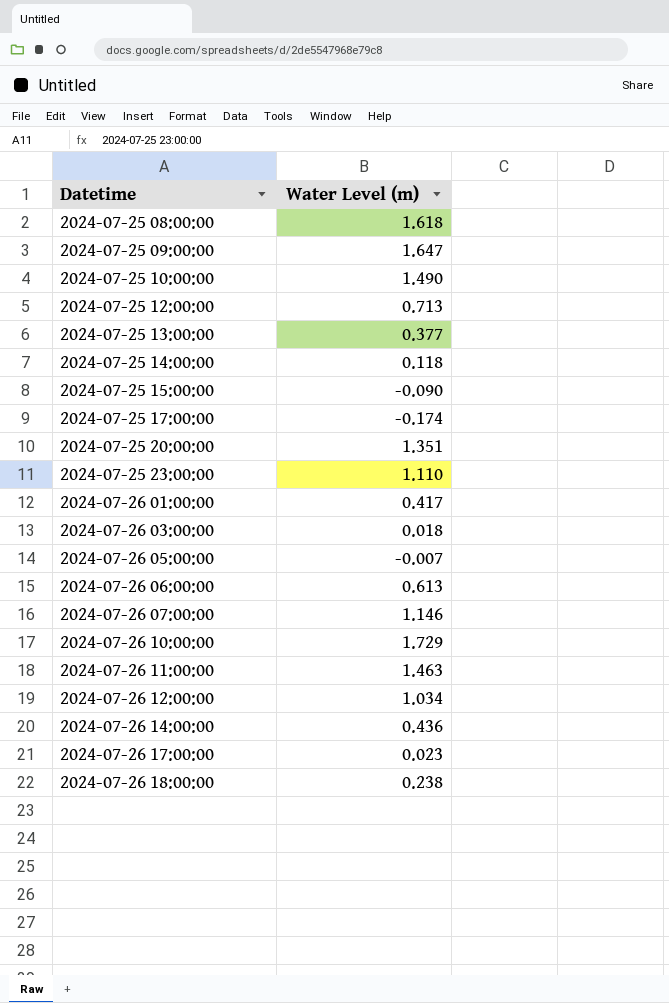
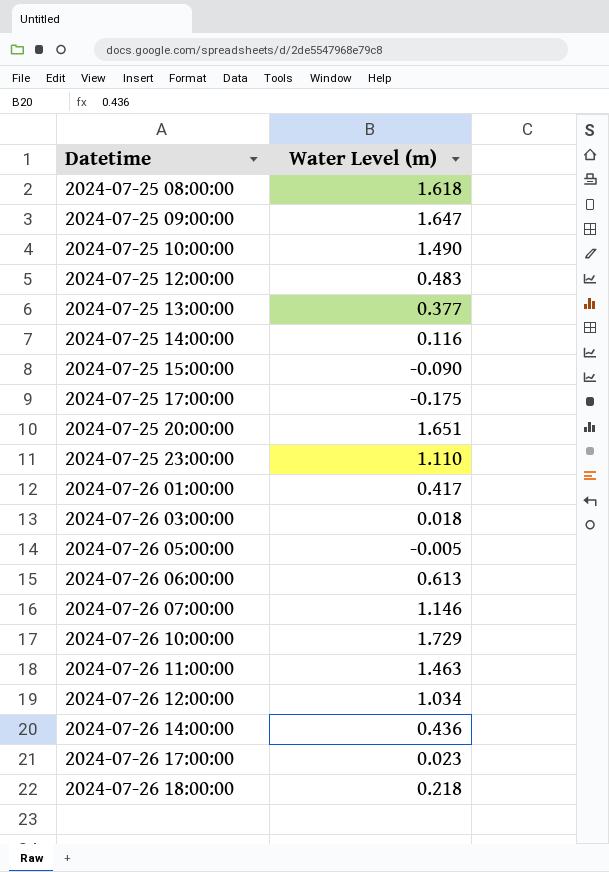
2024-07-25 12:00:00 | Water Level (m): 0.713 -> 0.483
2024-07-25 14:00:00 | Water Level (m): 0.118 -> 0.116
2024-07-25 17:00:00 | Water Level (m): -0.174 -> -0.175
2024-07-25 20:00:00 | Water Level (m): 1.351 -> 1.651
2024-07-26 05:00:00 | Water Level (m): -0.007 -> -0.005
2024-07-26 18:00:00 | Water Level (m): 0.238 -> 0.218

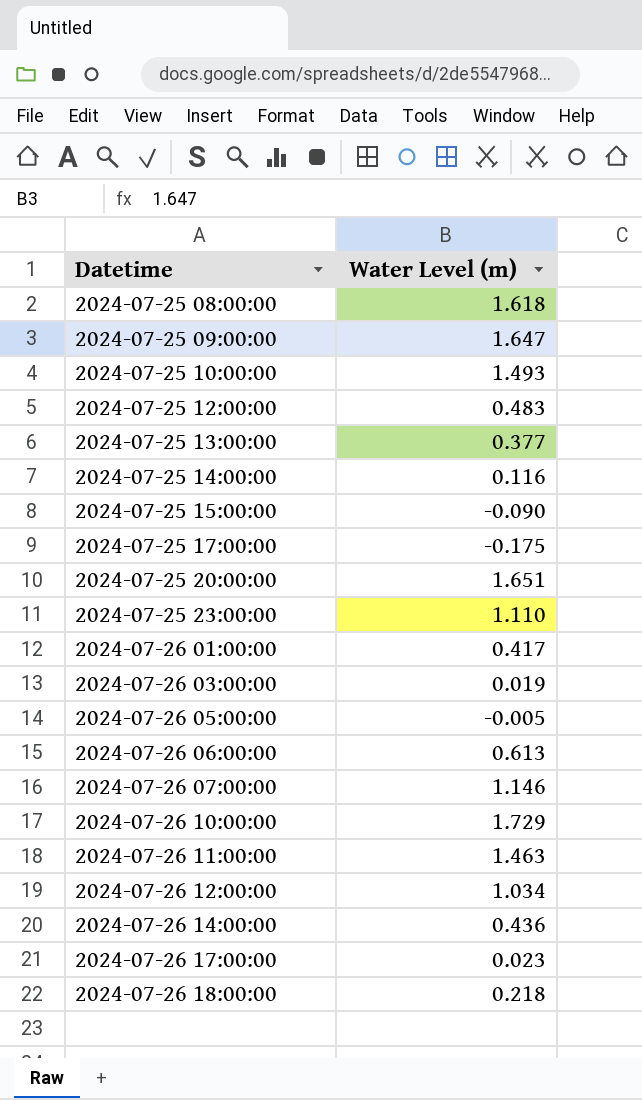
2024-07-25 10:00:00 | Water Level (m): 1.490 -> 1.493
2024-07-26 03:00:00 | Water Level (m): 0.018 -> 0.019

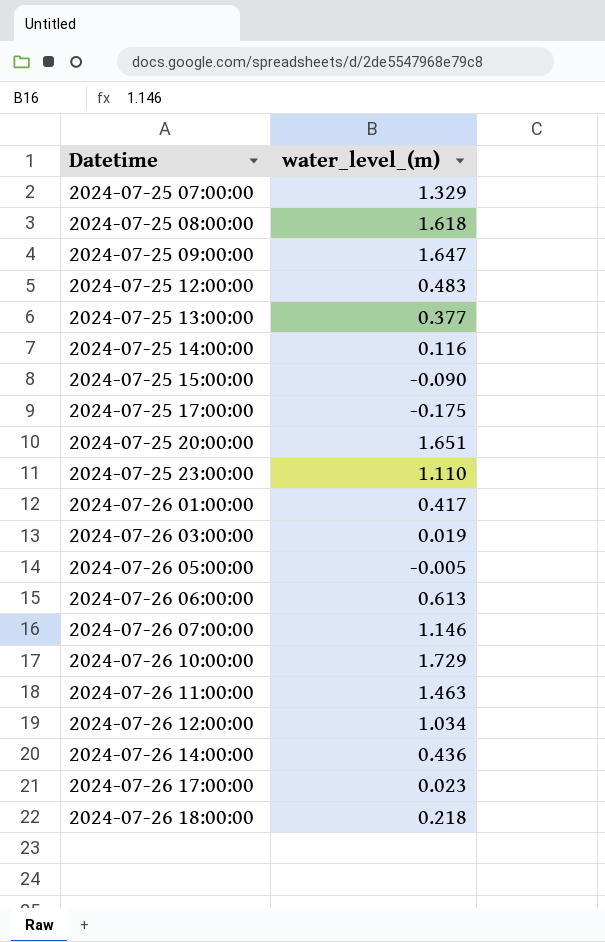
column name: Water Level (m) -> water_level_(m)
row 2024-07-25 10:00:00: 1.493 -> none
row 2024-07-25 07:00:00: none -> 1.329

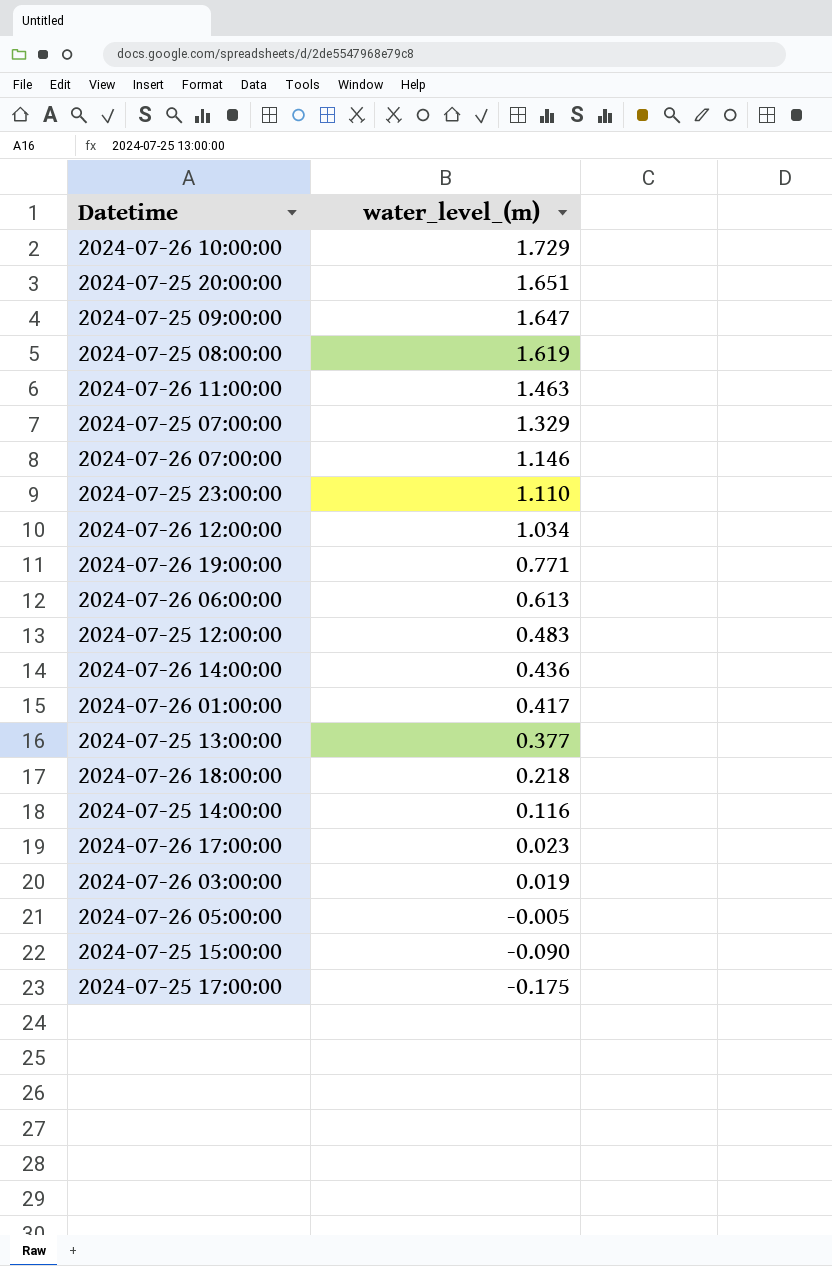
row order: Datetime ascending -> water_level_(m) descending
2024-07-25 08:00:00 | water_level_(m): 1.618 -> 1.619
row 2024-07-26 19:00:00: none -> 0.771

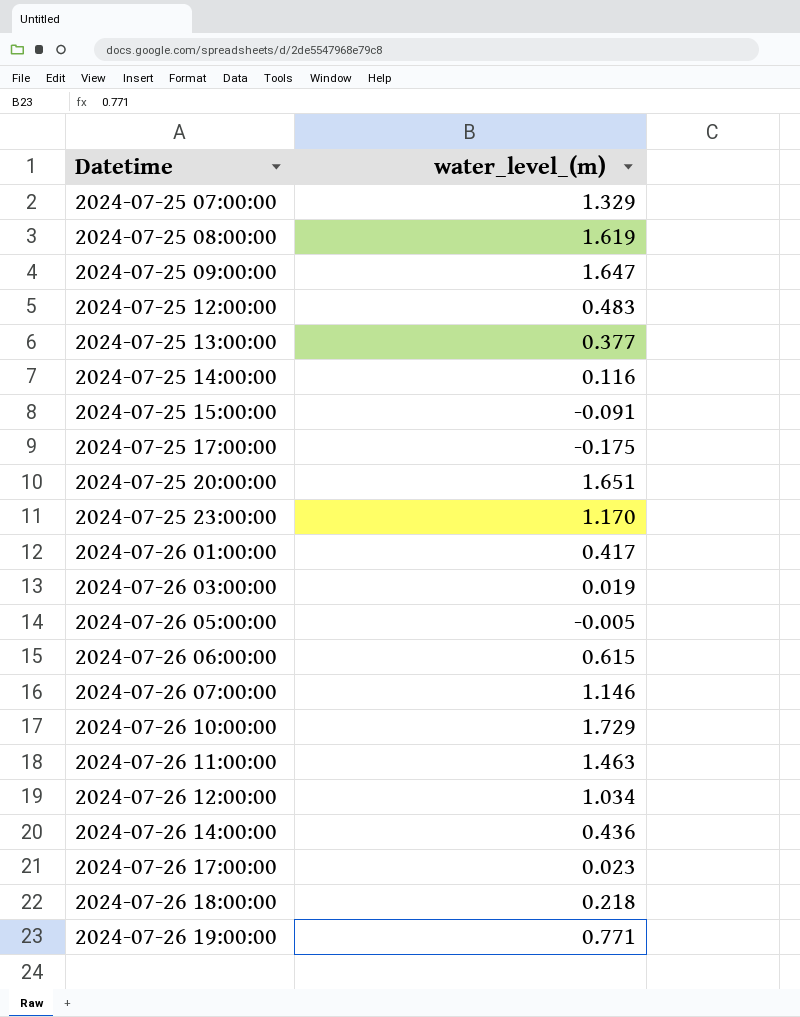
row order: water_level_(m) descending -> Datetime ascending
2024-07-25 15:00:00 | water_level_(m): -0.090 -> -0.091
2024-07-25 23:00:00 | water_level_(m): 1.110 -> 1.170
2024-07-26 06:00:00 | water_level_(m): 0.613 -> 0.615

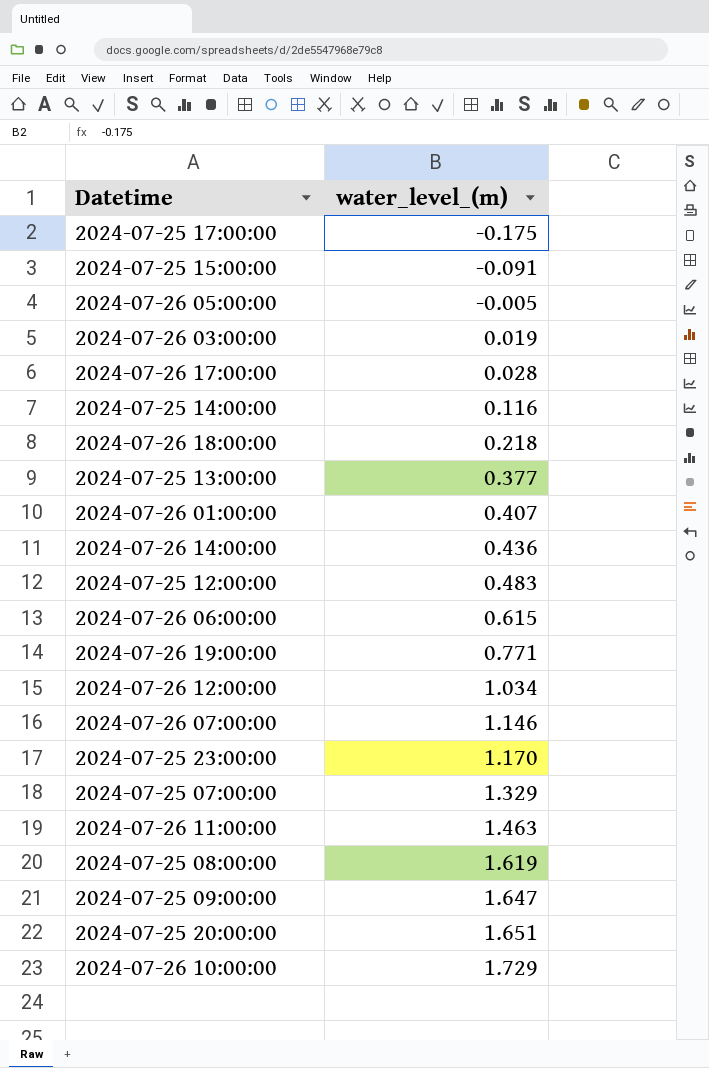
row order: Datetime ascending -> water_level_(m) ascending
2024-07-26 17:00:00 | water_level_(m): 0.023 -> 0.028
2024-07-26 01:00:00 | water_level_(m): 0.417 -> 0.407

